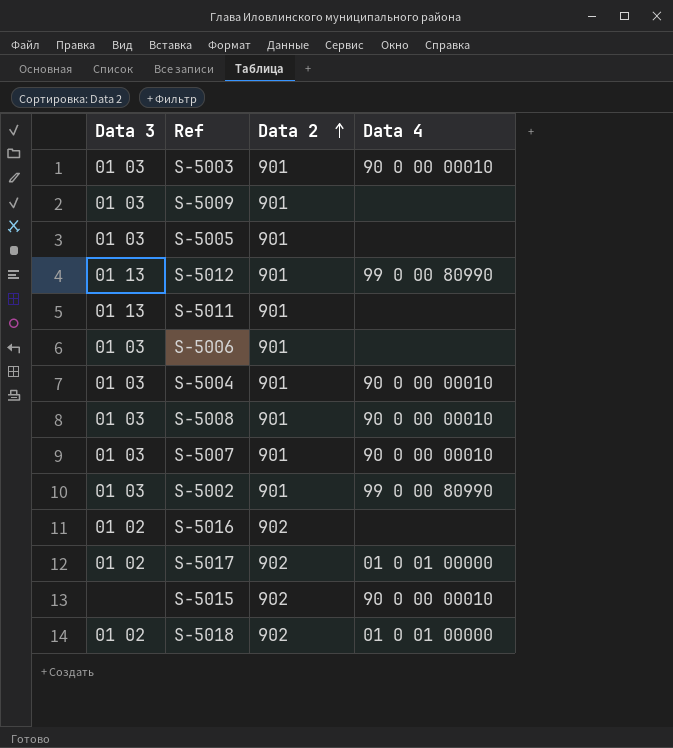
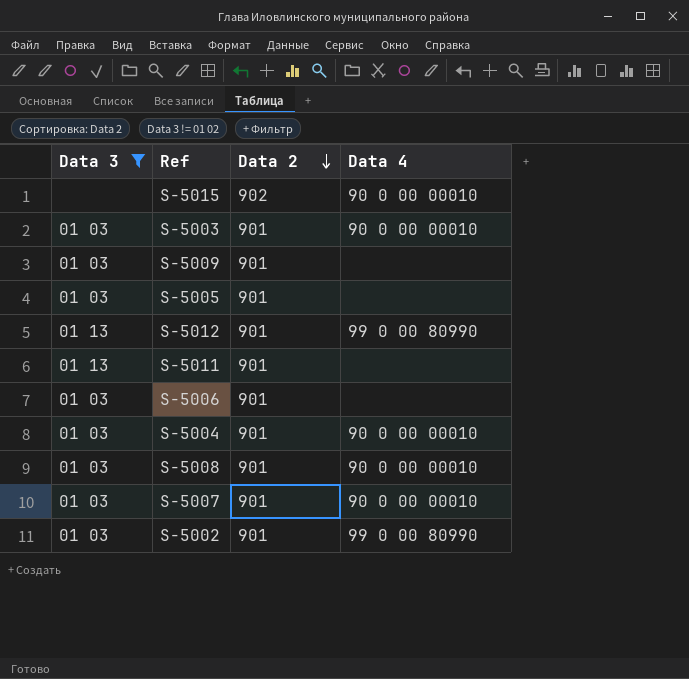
filter: none -> Data 3 != 01 02
row order: Data 2 ascending -> Data 2 descending

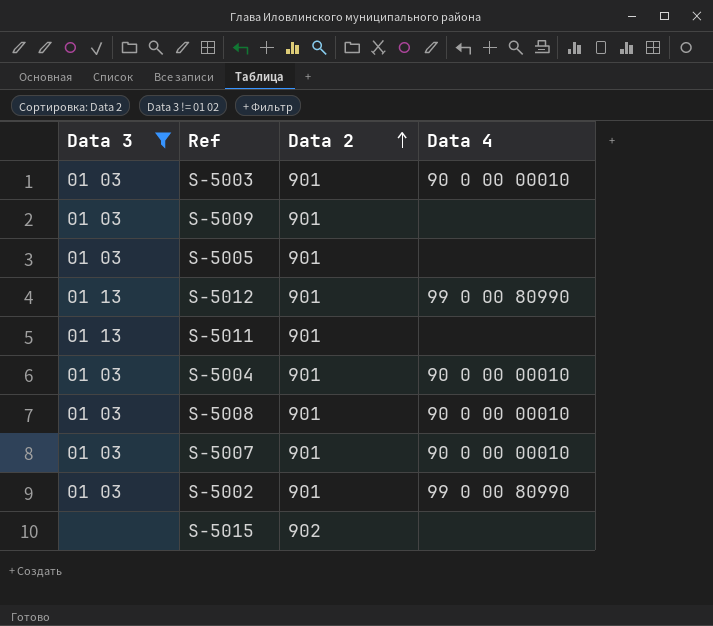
row order: Data 2 descending -> Data 2 ascending
row S-5006: 01 03 | 901 | none -> none
S-5015 | Data 4: 90 0 00 00010 -> none

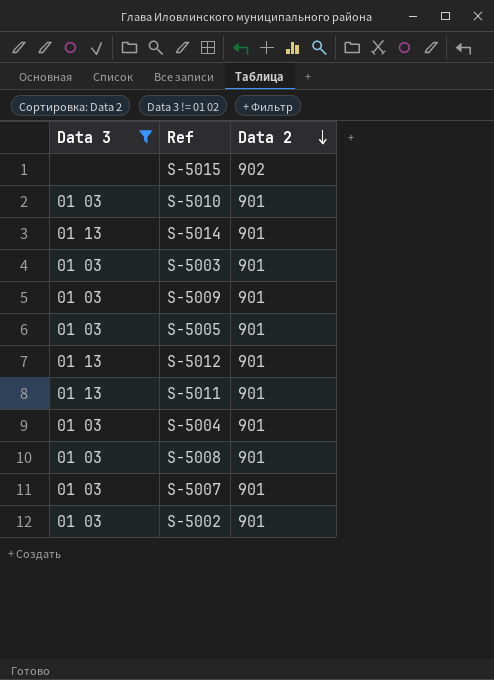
row order: Data 2 ascending -> Data 2 descending
column Data 4 | position: 4 -> none
row S-5010: none -> 01 03 | 901
row S-5014: none -> 01 13 | 901

